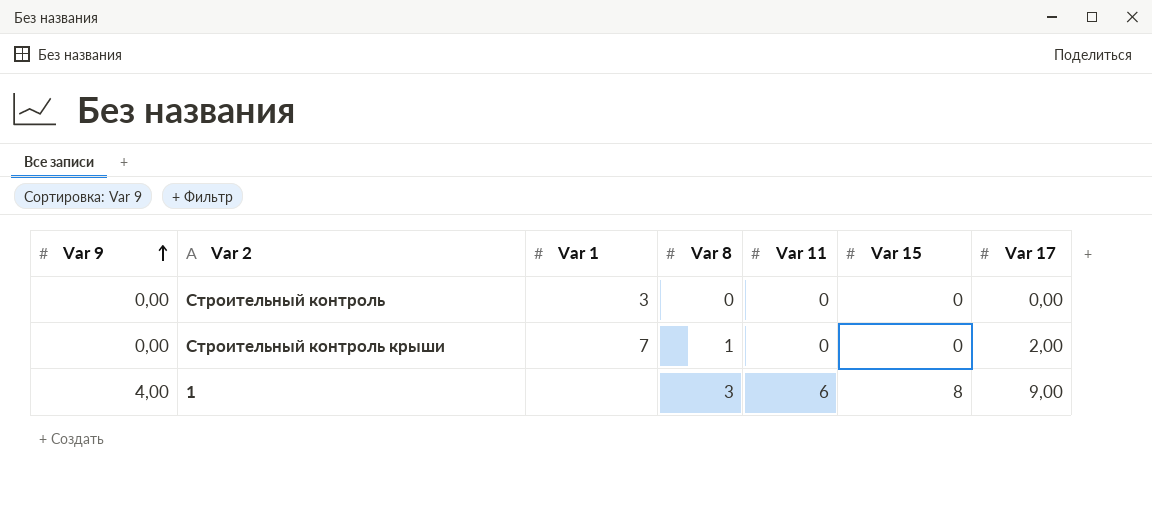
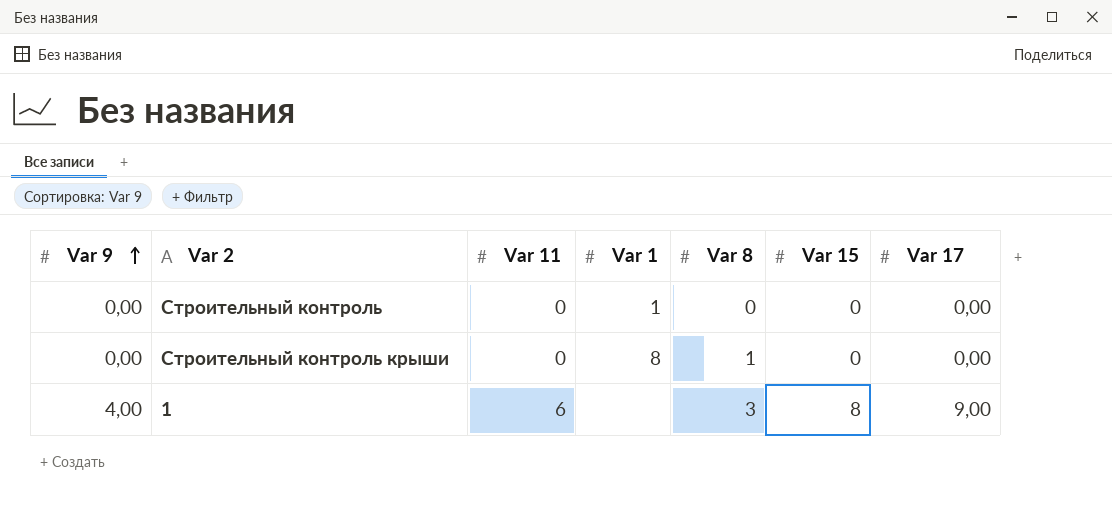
column Var 11 | position: 5 -> 3
Строительный контроль | Var 1: 3 -> 1
Строительный контроль крыши | Var 1: 7 -> 8
Строительный контроль крыши | Var 17: 2,00 -> 0,00

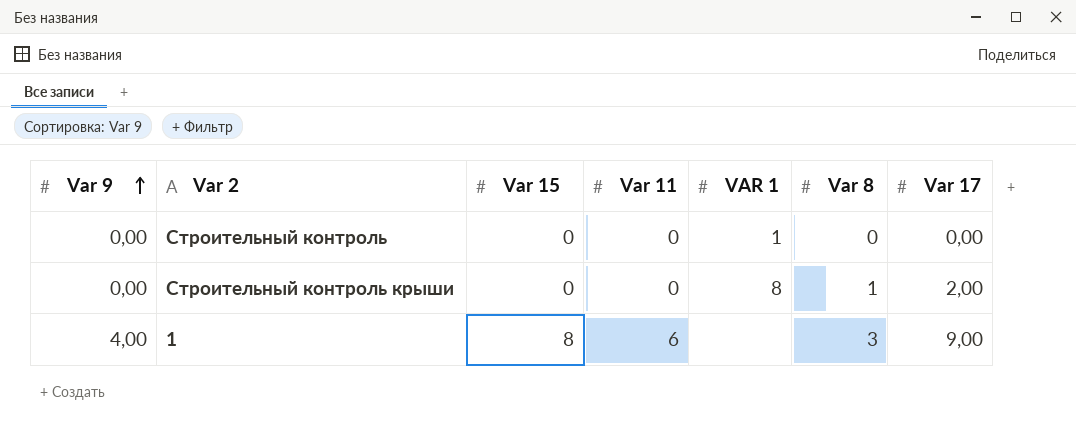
column Var 15 | position: 6 -> 3
column name: Var 1 -> VAR 1
Строительный контроль крыши | Var 17: 0,00 -> 2,00

